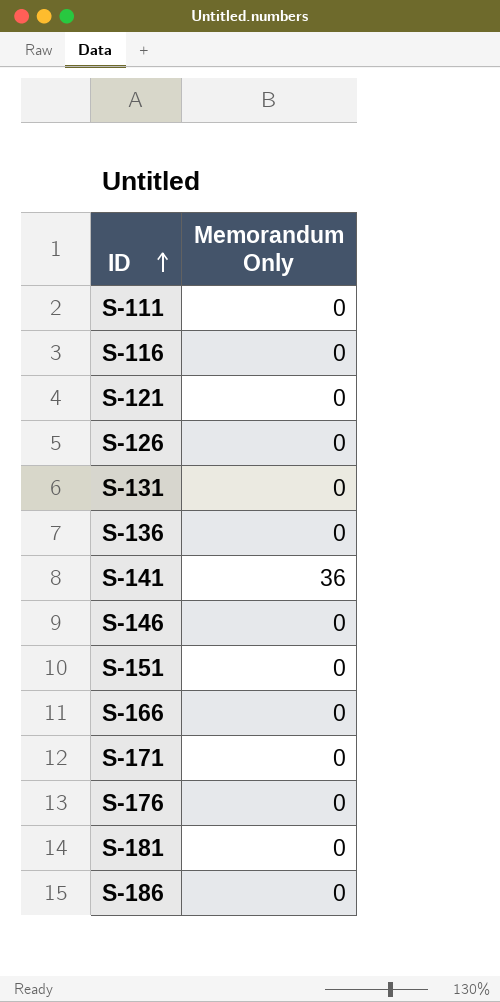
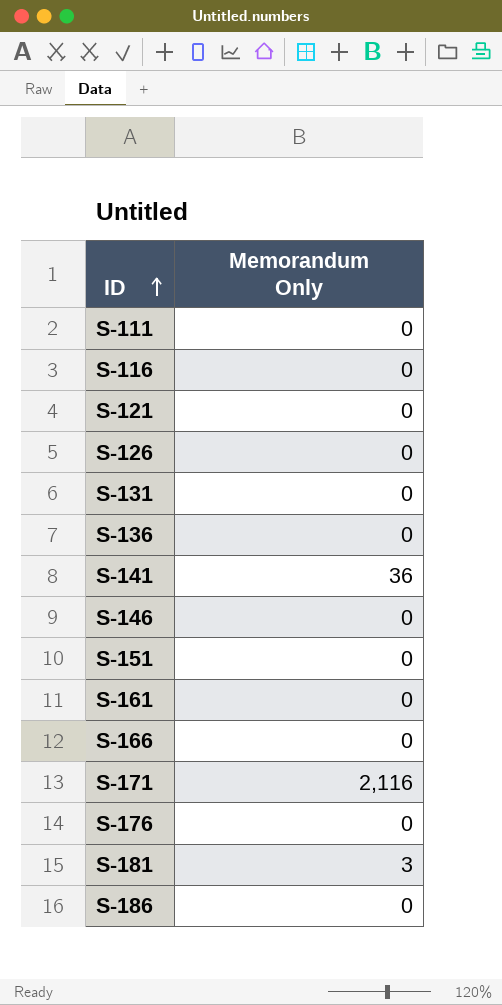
row S-161: none -> 0
S-171 | Memorandum Only: 0 -> 2,116
S-181 | Memorandum Only: 0 -> 3

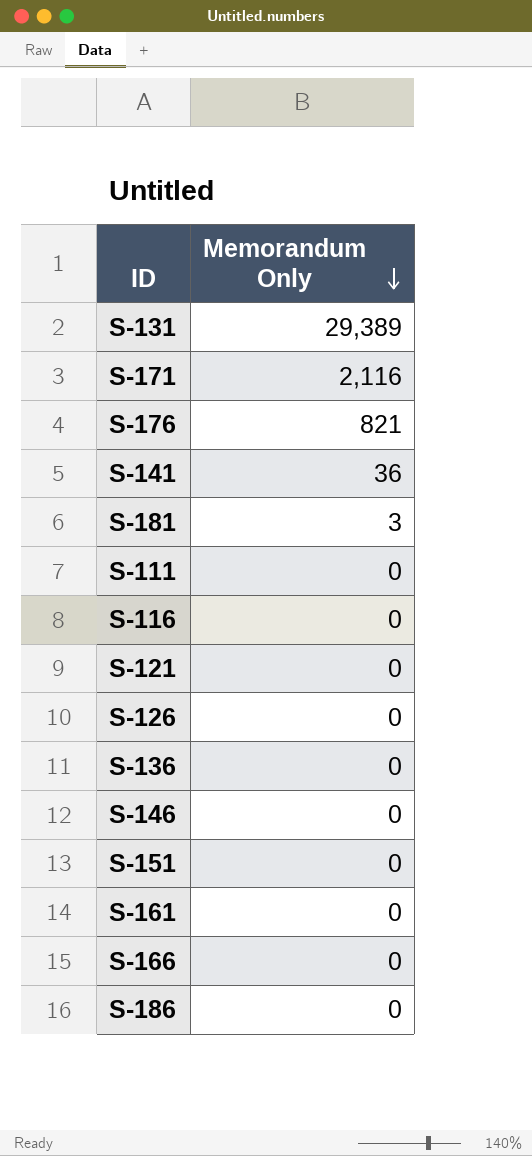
row order: ID ascending -> Memorandum Only descending
S-131 | Memorandum Only: 0 -> 29,389
S-176 | Memorandum Only: 0 -> 821

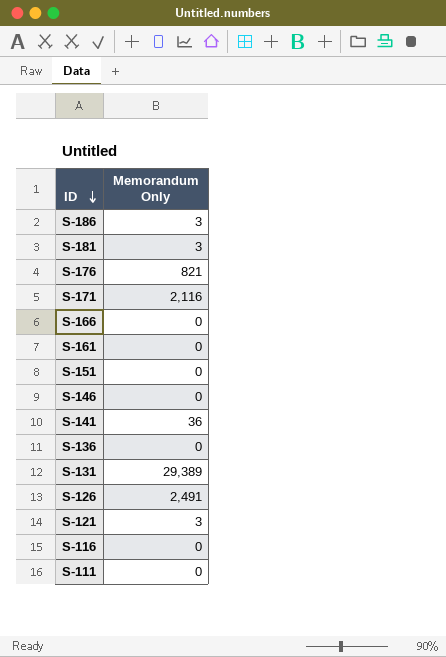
row order: Memorandum Only descending -> ID descending
S-186 | Memorandum Only: 0 -> 3
S-126 | Memorandum Only: 0 -> 2,491
S-121 | Memorandum Only: 0 -> 3

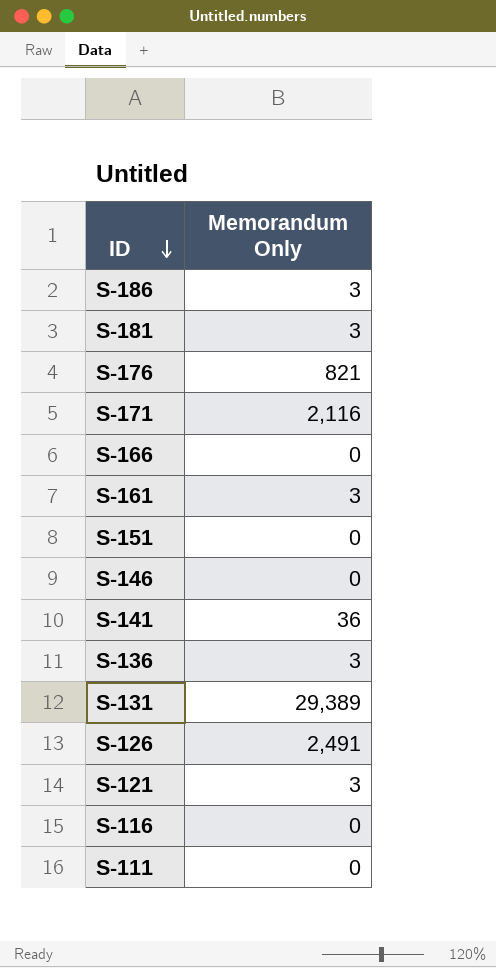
S-161 | Memorandum Only: 0 -> 3
S-136 | Memorandum Only: 0 -> 3

